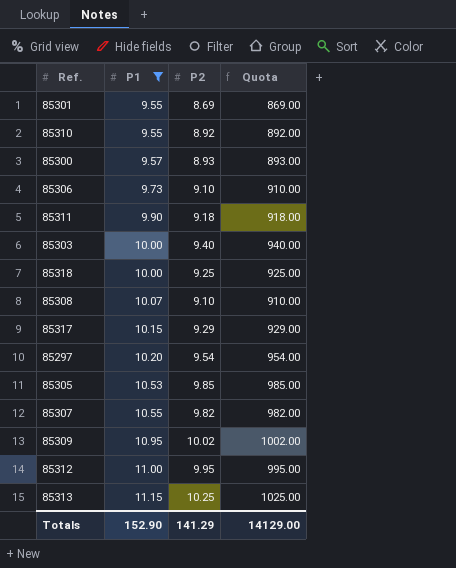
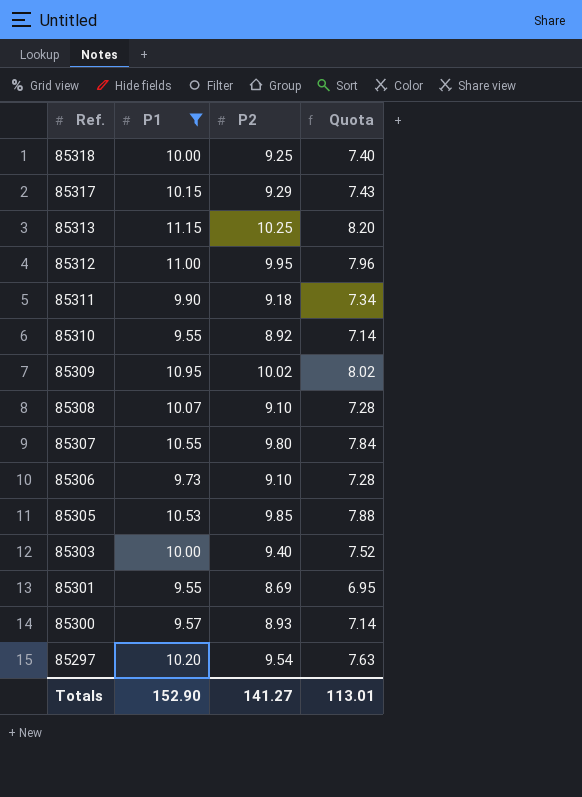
row order: P1 ascending -> Ref. descending
column Quota | formula: [P2] * 100 -> [P2] * 0.8
85307 | P2: 9.82 -> 9.80
Totals | P2: 141.29 -> 141.27
Totals | Quota: 14129.00 -> 113.01

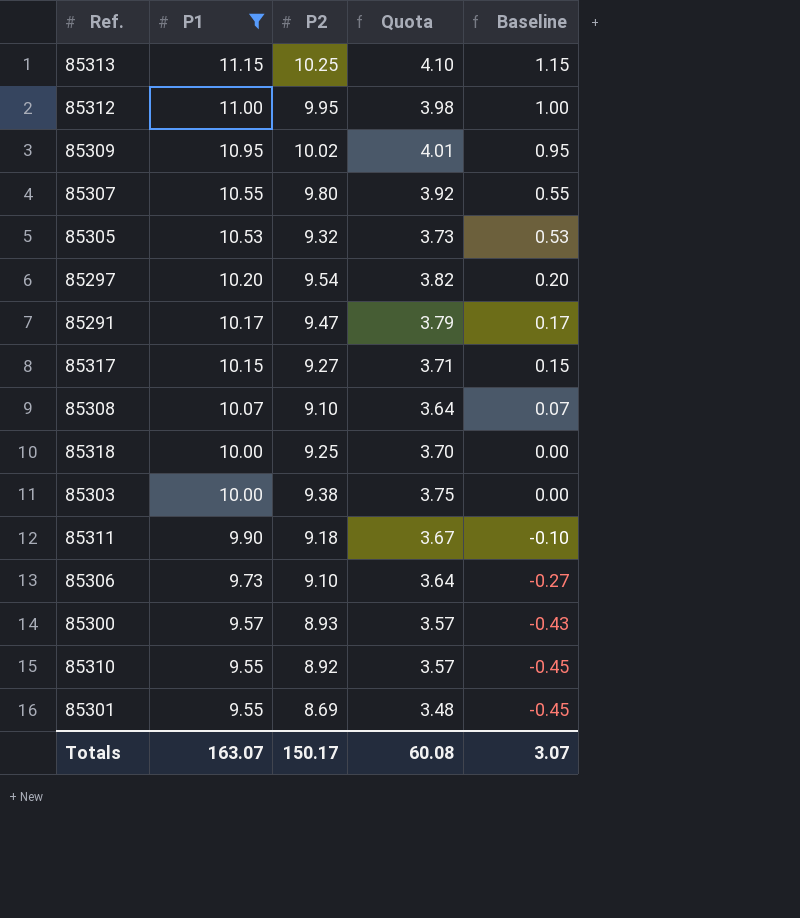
row order: Ref. descending -> P1 descending
column Quota | formula: [P2] * 0.8 -> [P2] * 0.4
column Baseline | formula: none -> [P1] - 10
85305 | P2: 9.85 -> 9.32
row 85291: none -> 10.17 | 9.47 | 3.79 | 0.17
85317 | P2: 9.29 -> 9.27
85303 | P2: 9.40 -> 9.38
Totals | P1: 152.90 -> 163.07
Totals | P2: 141.27 -> 150.17
Totals | Quota: 113.01 -> 60.08

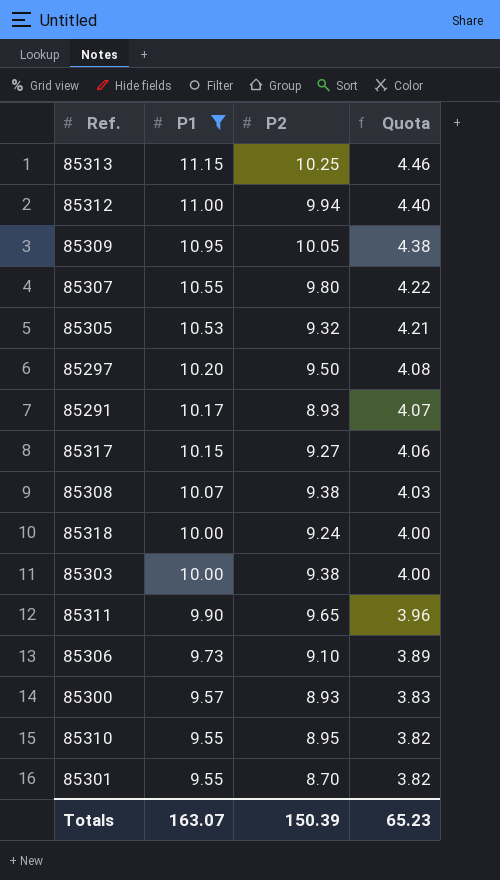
column Baseline | formula: [P1] - 10 -> none
column Quota | formula: [P2] * 0.4 -> [P1] * 0.4
85312 | P2: 9.95 -> 9.94
85309 | P2: 10.02 -> 10.05
85297 | P2: 9.54 -> 9.50
85291 | P2: 9.47 -> 8.93
85308 | P2: 9.10 -> 9.38
85318 | P2: 9.25 -> 9.24
85311 | P2: 9.18 -> 9.65
85310 | P2: 8.92 -> 8.95
85301 | P2: 8.69 -> 8.70
Totals | P2: 150.17 -> 150.39
Totals | Quota: 60.08 -> 65.23

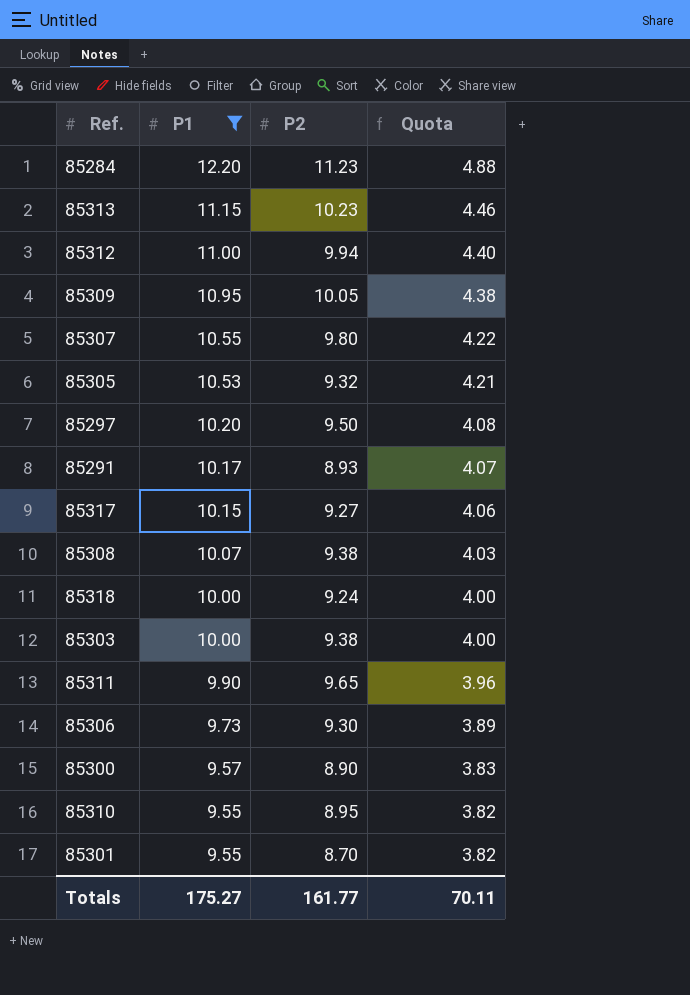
row 85284: none -> 12.20 | 11.23 | 4.88
85313 | P2: 10.25 -> 10.23
85306 | P2: 9.10 -> 9.30
85300 | P2: 8.93 -> 8.90
Totals | P1: 163.07 -> 175.27
Totals | P2: 150.39 -> 161.77
Totals | Quota: 65.23 -> 70.11

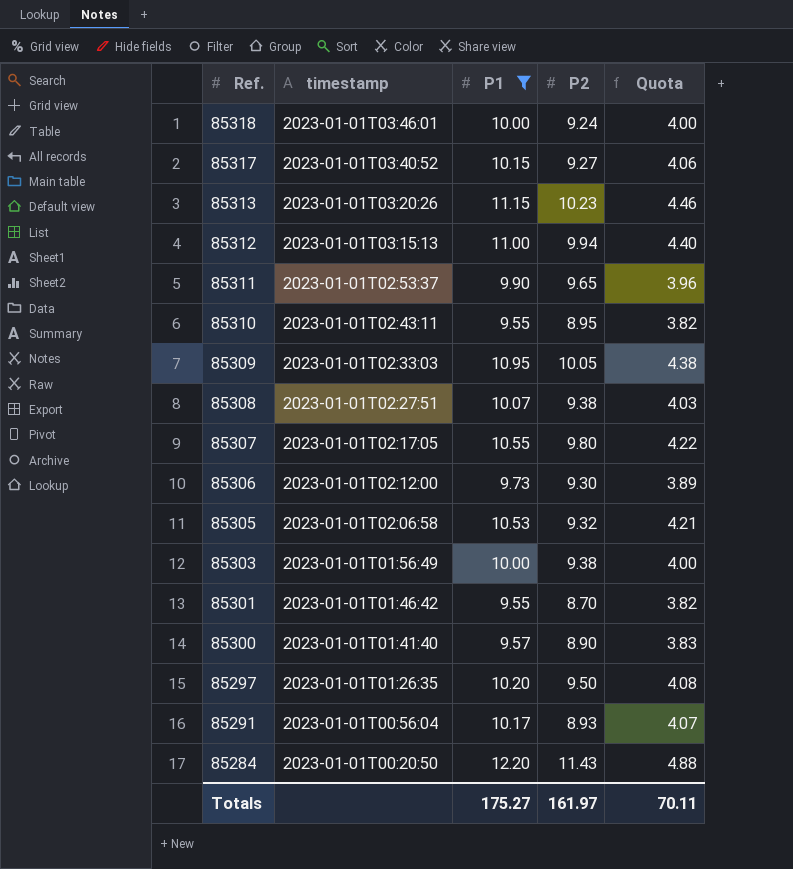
row order: P1 descending -> Ref. descending
column timestamp | position: none -> 2
85284 | P2: 11.23 -> 11.43
Totals | P2: 161.77 -> 161.97

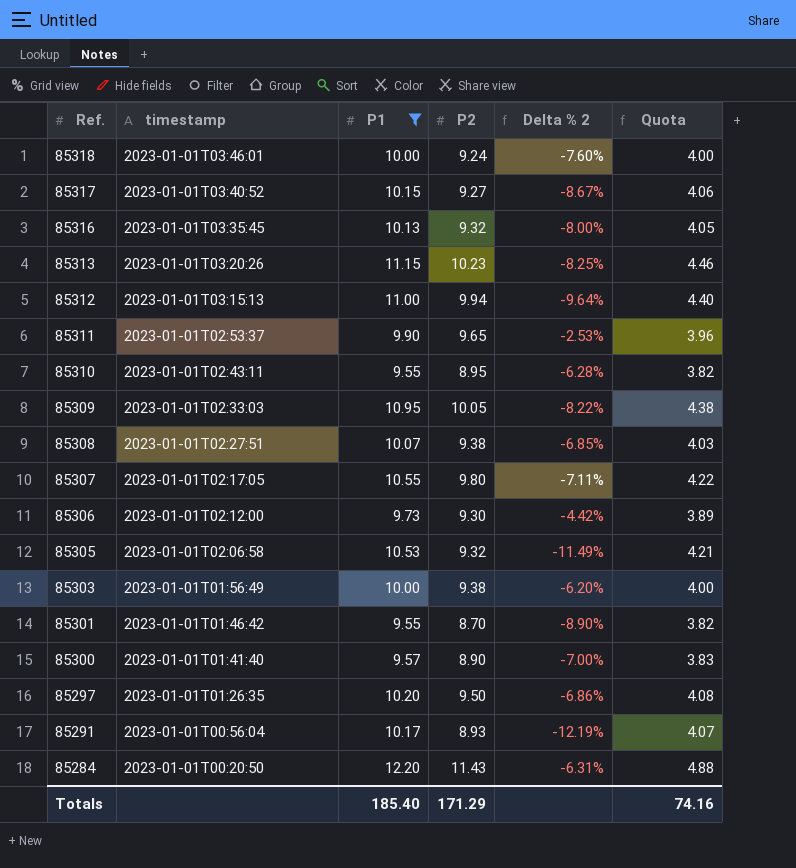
column Delta % 2 | formula: none -> ([P2] - [P1]) / [P1]
row 85316: none -> 2023-01-01T03:35:45 | 10.13 | 9.32 | -8.00% | 4.05
Totals | P1: 175.27 -> 185.40
Totals | P2: 161.97 -> 171.29
Totals | Quota: 70.11 -> 74.16

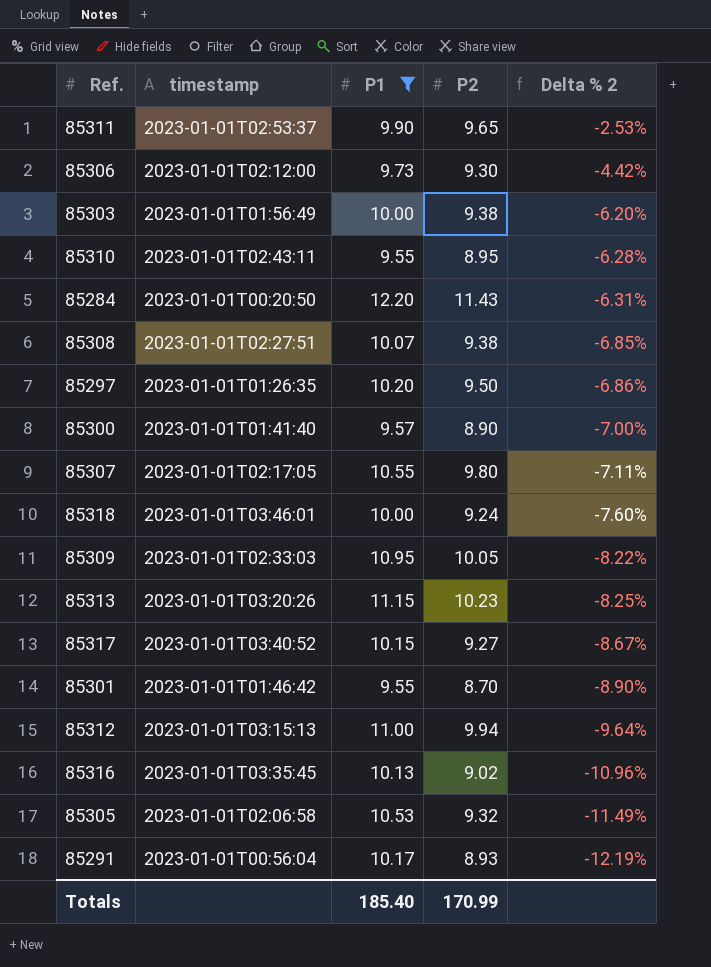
row order: Ref. descending -> Delta % 2 descending
column Quota | formula: [P1] * 0.4 -> none
85316 | P2: 9.32 -> 9.02
85316 | Delta % 2: -8.00% -> -10.96%
Totals | P2: 171.29 -> 170.99

